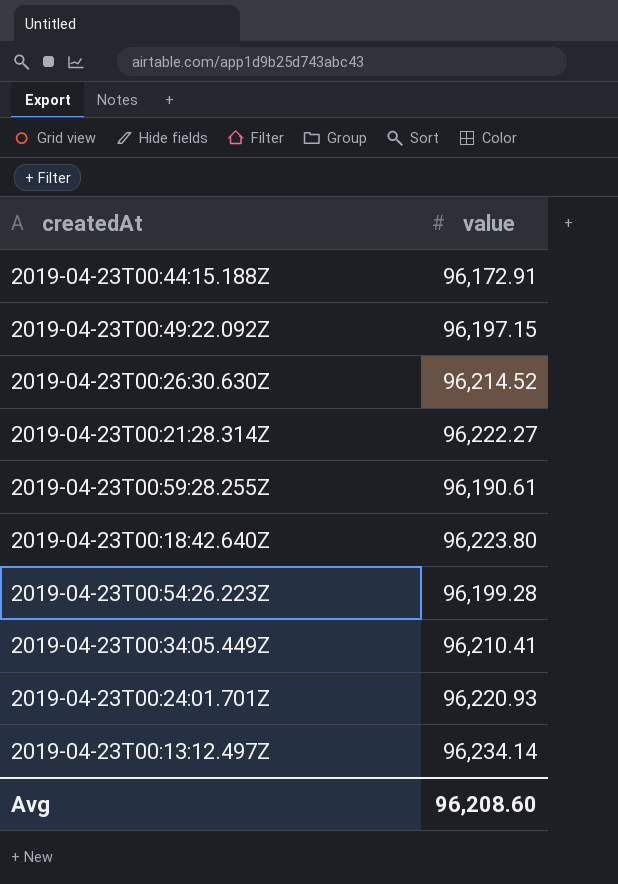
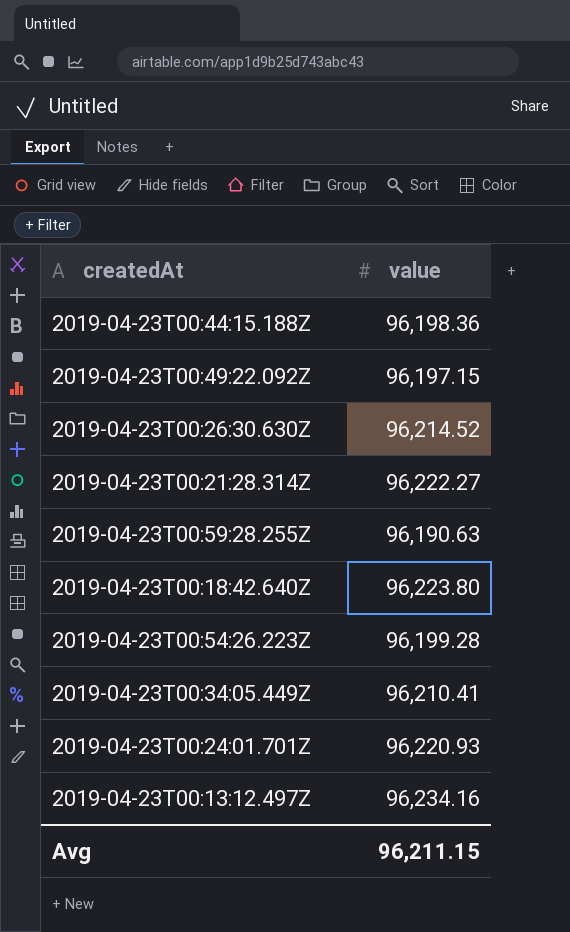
2019-04-23T00:44:15.188Z | value: 96,172.91 -> 96,198.36
2019-04-23T00:59:28.255Z | value: 96,190.61 -> 96,190.63
2019-04-23T00:13:12.497Z | value: 96,234.14 -> 96,234.16
Avg | value: 96,208.60 -> 96,211.15

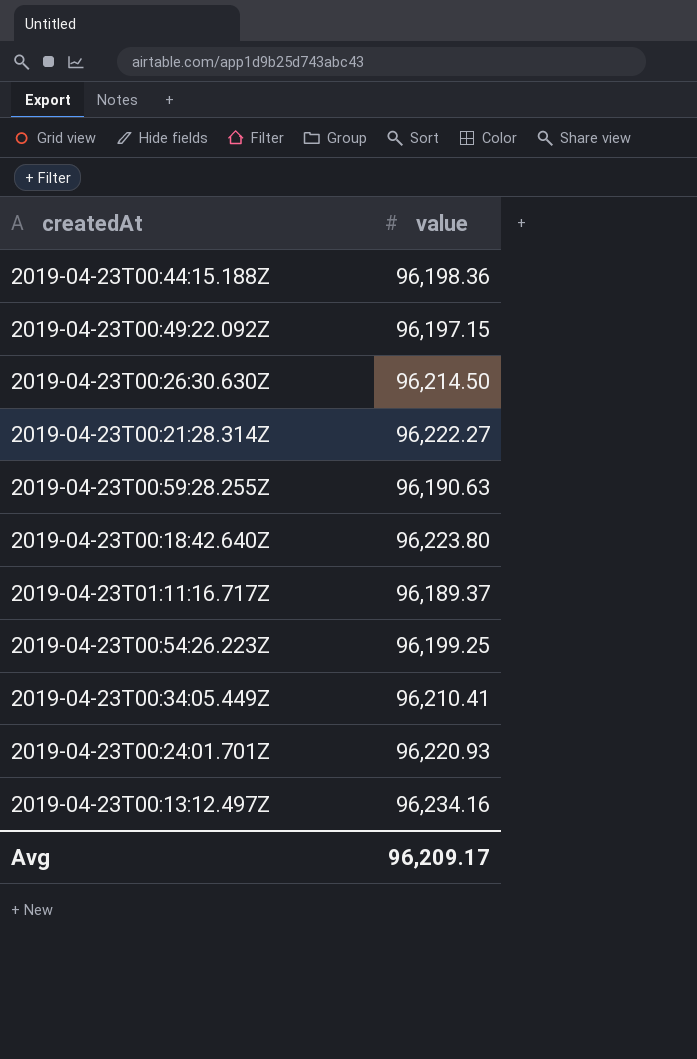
2019-04-23T00:26:30.630Z | value: 96,214.52 -> 96,214.50
row 2019-04-23T01:11:16.717Z: none -> 96,189.37
2019-04-23T00:54:26.223Z | value: 96,199.28 -> 96,199.25
Avg | value: 96,211.15 -> 96,209.17

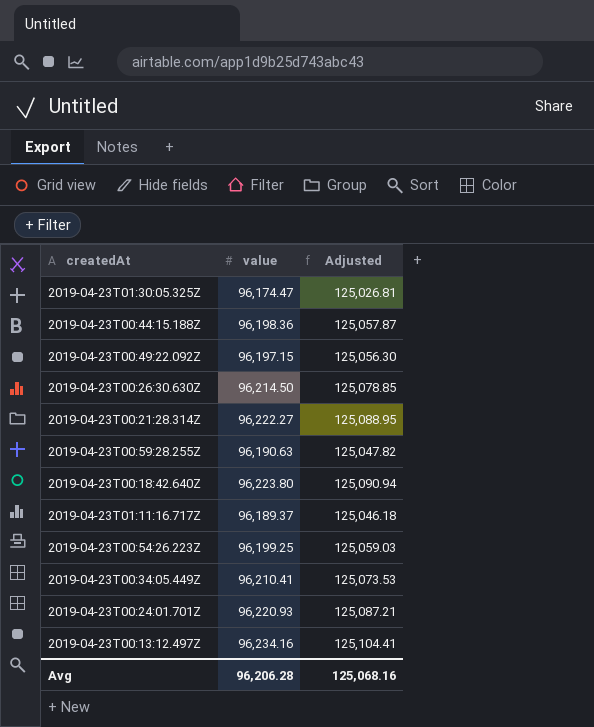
column Adjusted | formula: none -> [value] * 1.3
row 2019-04-23T01:30:05.325Z: none -> 96,174.47 | 125,026.81
Avg | value: 96,209.17 -> 96,206.28

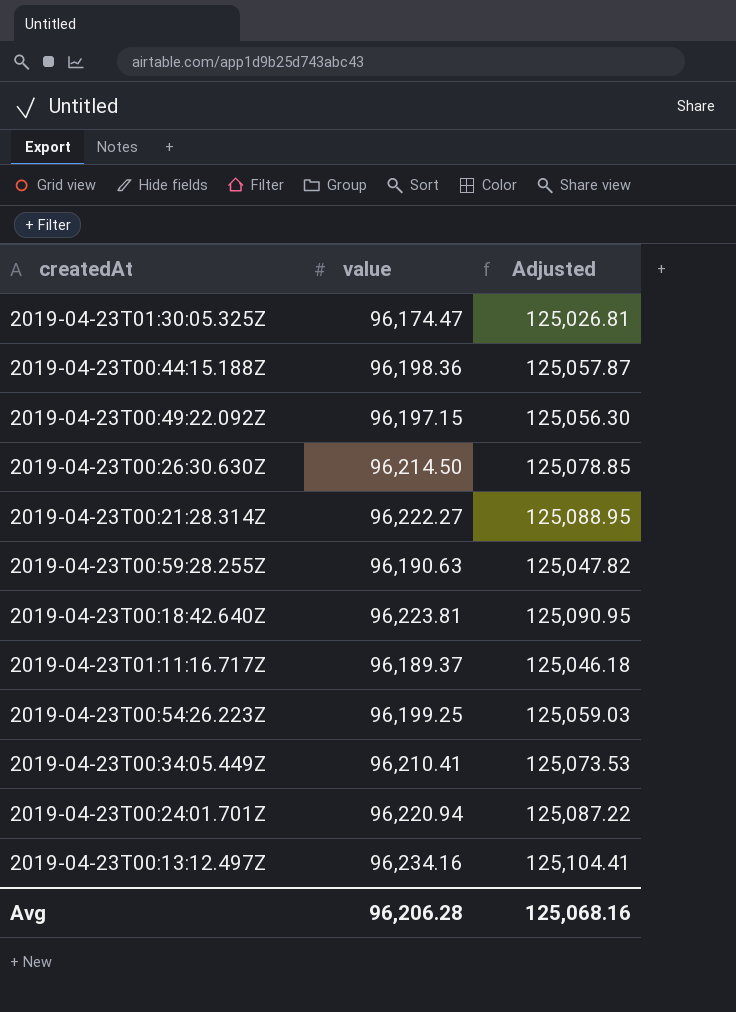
2019-04-23T00:18:42.640Z | value: 96,223.80 -> 96,223.81
2019-04-23T00:18:42.640Z | Adjusted: 125,090.94 -> 125,090.95
2019-04-23T00:24:01.701Z | value: 96,220.93 -> 96,220.94
2019-04-23T00:24:01.701Z | Adjusted: 125,087.21 -> 125,087.22

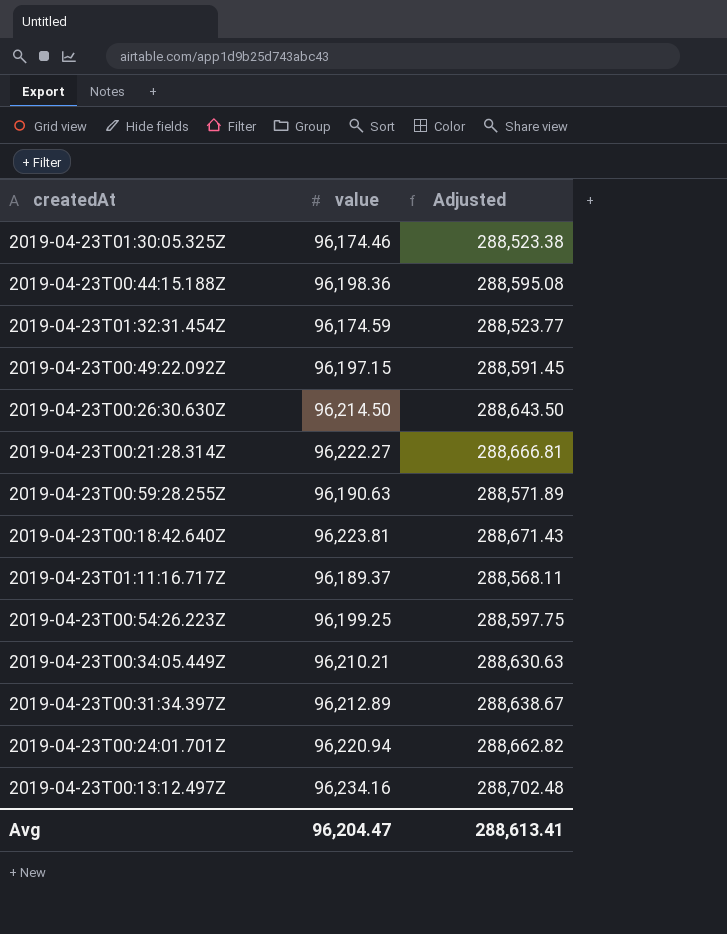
column Adjusted | formula: [value] * 1.3 -> [value] * 3
2019-04-23T01:30:05.325Z | value: 96,174.47 -> 96,174.46
row 2019-04-23T01:32:31.454Z: none -> 96,174.59 | 288,523.77
2019-04-23T00:34:05.449Z | value: 96,210.41 -> 96,210.21
row 2019-04-23T00:31:34.397Z: none -> 96,212.89 | 288,638.67
Avg | value: 96,206.28 -> 96,204.47
Avg | Adjusted: 125,068.16 -> 288,613.41

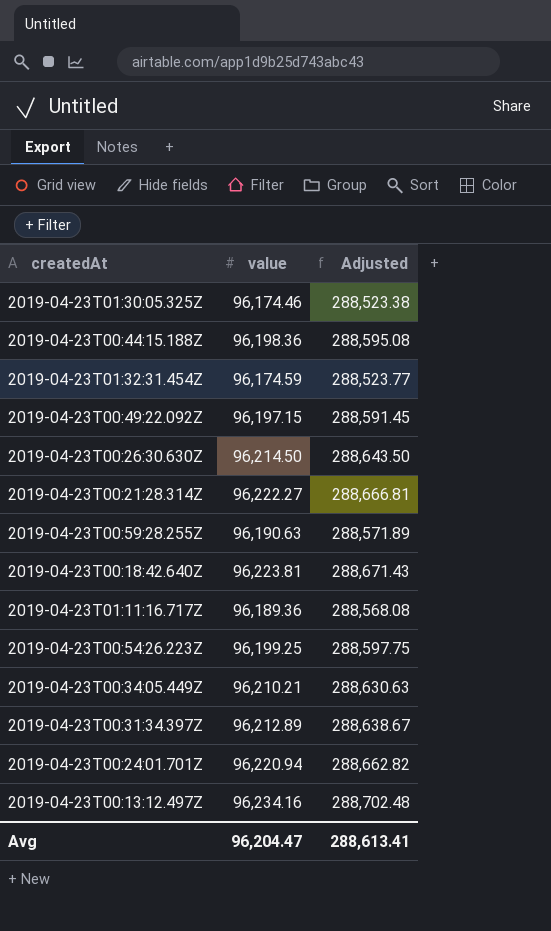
2019-04-23T01:11:16.717Z | value: 96,189.37 -> 96,189.36
2019-04-23T01:11:16.717Z | Adjusted: 288,568.11 -> 288,568.08

